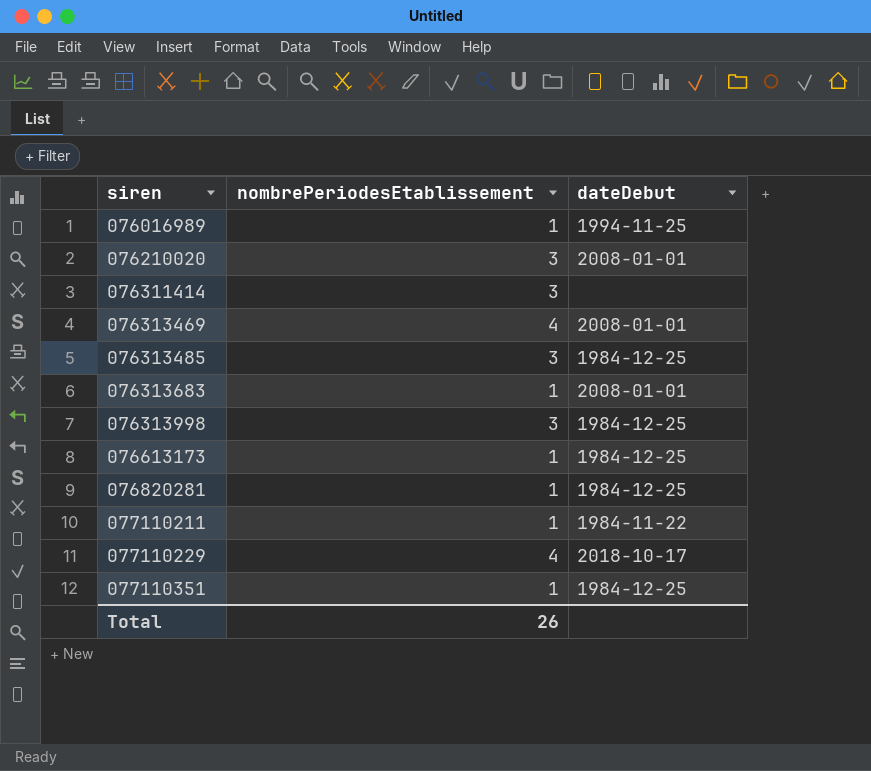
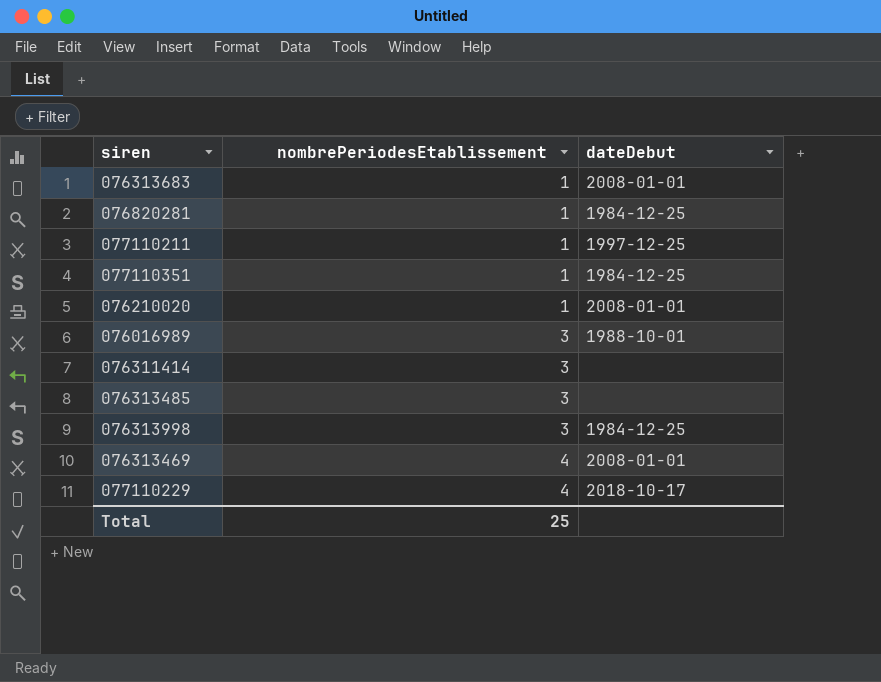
row order: siren ascending -> nombrePeriodesEtablissement ascending
row 076613173: 1 | 1984-12-25 -> none
077110211 | dateDebut: 1984-11-22 -> 1997-12-25
076210020 | nombrePeriodesEtablissement: 3 -> 1
076016989 | nombrePeriodesEtablissement: 1 -> 3
076016989 | dateDebut: 1994-11-25 -> 1988-10-01
076313485 | dateDebut: 1984-12-25 -> none
Total | nombrePeriodesEtablissement: 26 -> 25

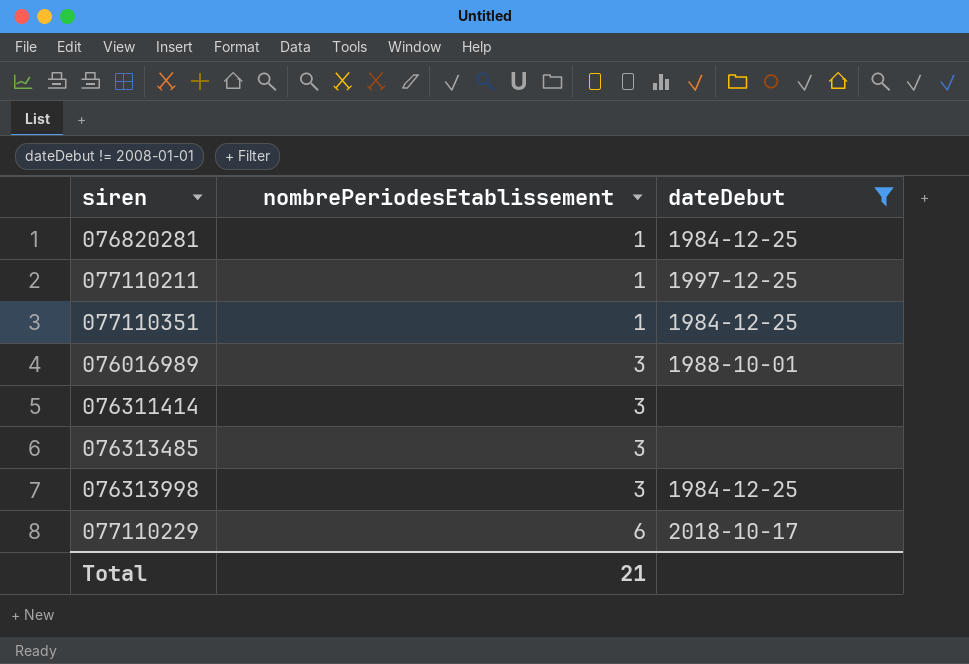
filter: none -> dateDebut != 2008-01-01
077110229 | nombrePeriodesEtablissement: 4 -> 6
Total | nombrePeriodesEtablissement: 25 -> 21

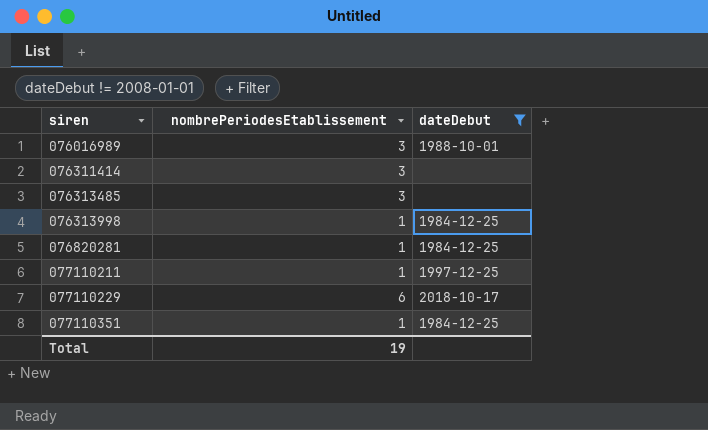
row order: nombrePeriodesEtablissement ascending -> siren ascending
076313998 | nombrePeriodesEtablissement: 3 -> 1
Total | nombrePeriodesEtablissement: 21 -> 19

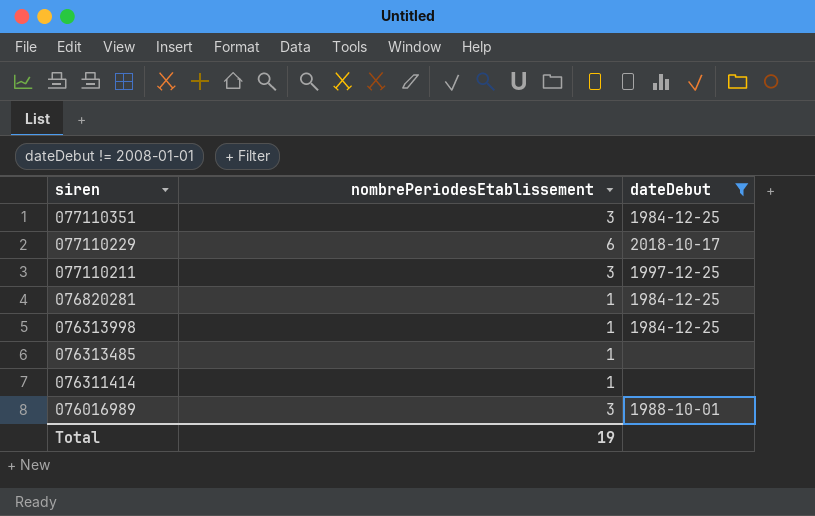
row order: siren ascending -> siren descending
077110351 | nombrePeriodesEtablissement: 1 -> 3
077110211 | nombrePeriodesEtablissement: 1 -> 3
076313485 | nombrePeriodesEtablissement: 3 -> 1
076311414 | nombrePeriodesEtablissement: 3 -> 1

